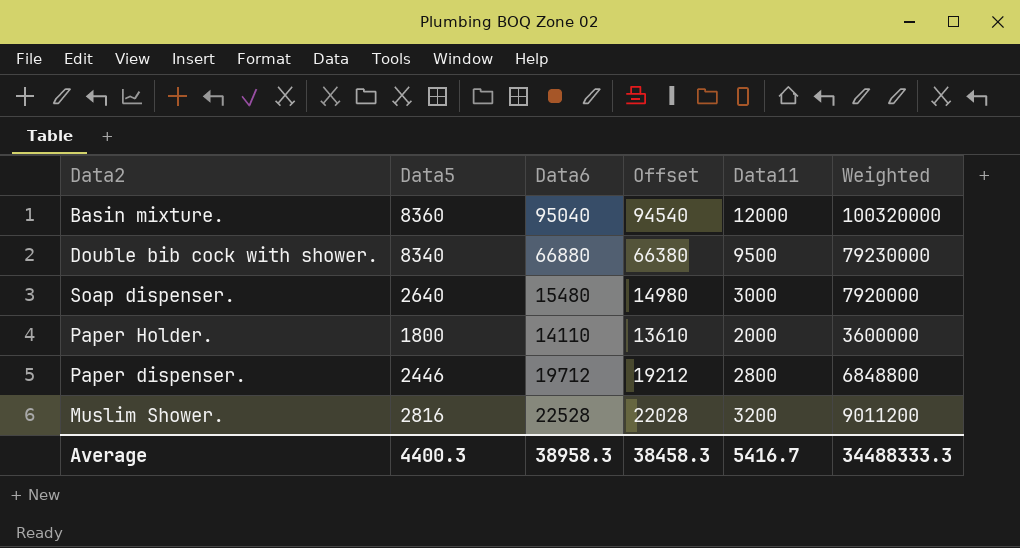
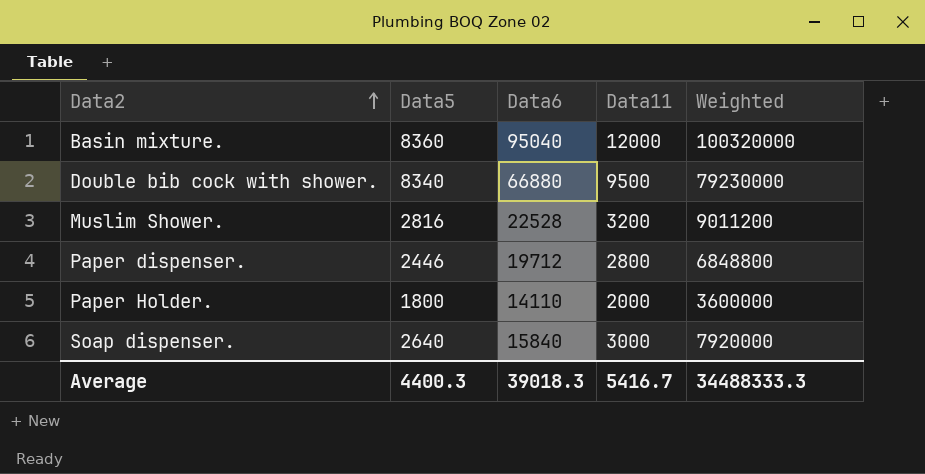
row order: none -> Data2 ascending
column Offset | formula: [Data6] - 500 -> none
Soap dispenser. | Data6: 15480 -> 15840
Average | Data6: 38958.3 -> 39018.3

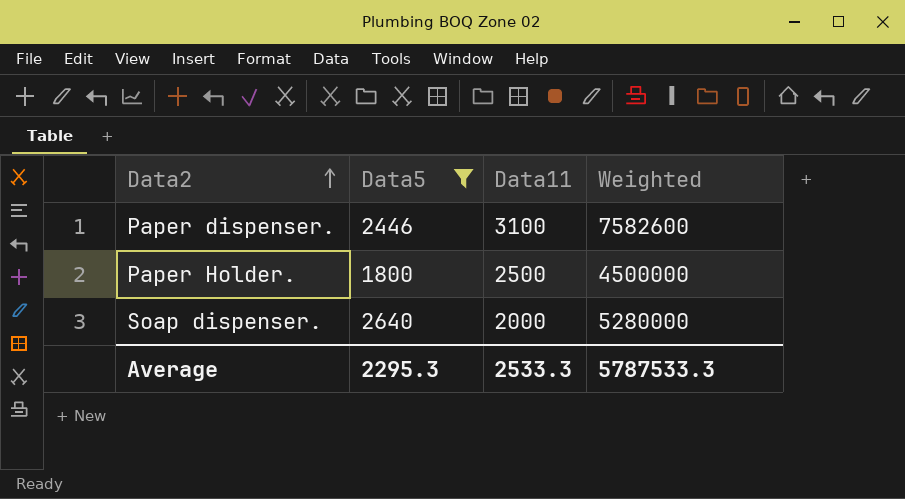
filter: none -> Data5 <= 2640
column Data6 | position: 3 -> none
Paper dispenser. | Data11: 2800 -> 3100
Paper dispenser. | Weighted: 6848800 -> 7582600
Paper Holder. | Data11: 2000 -> 2500
Paper Holder. | Weighted: 3600000 -> 4500000
Soap dispenser. | Data11: 3000 -> 2000
Soap dispenser. | Weighted: 7920000 -> 5280000
Average | Data5: 4400.3 -> 2295.3
Average | Data11: 5416.7 -> 2533.3
Average | Weighted: 34488333.3 -> 5787533.3

